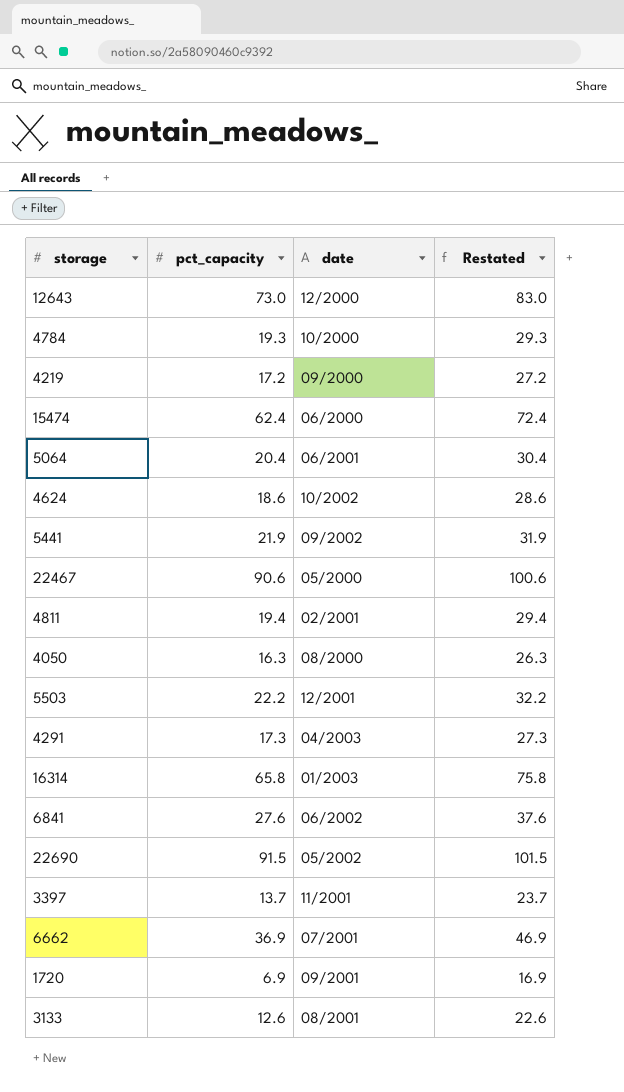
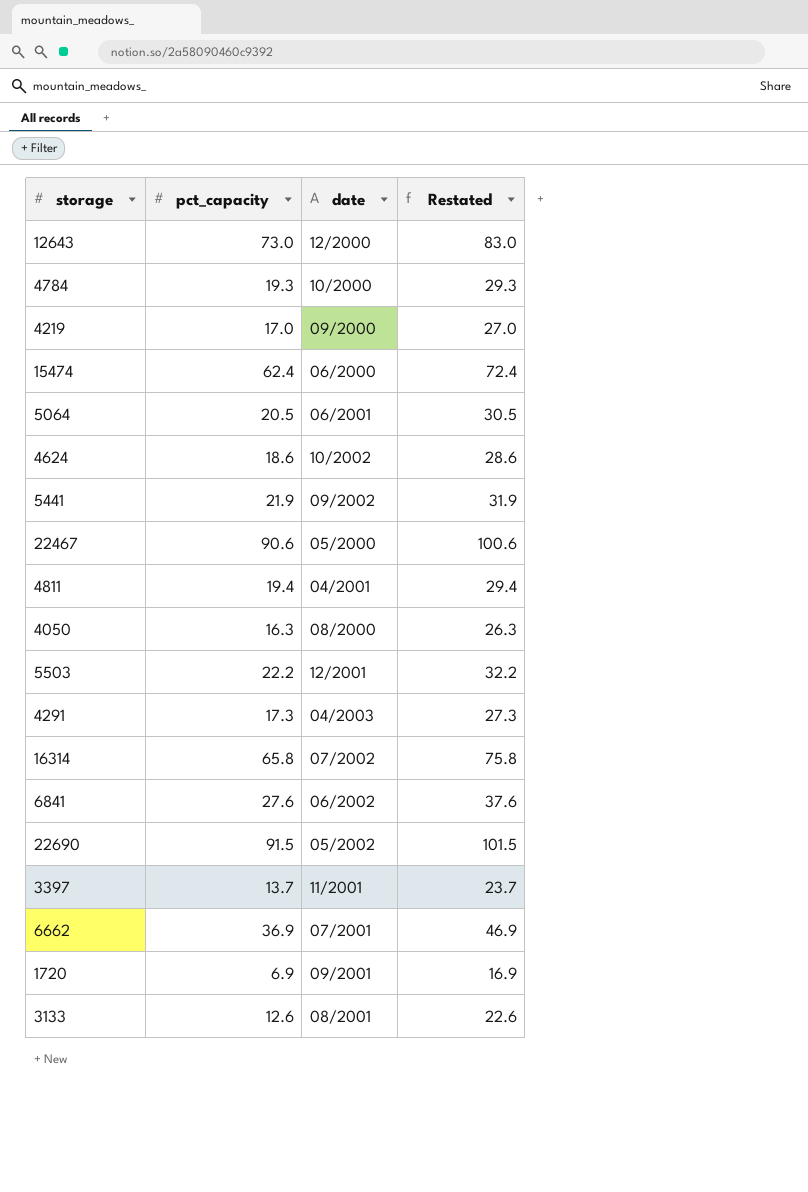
4219 | pct_capacity: 17.2 -> 17.0
4219 | Restated: 27.2 -> 27.0
5064 | pct_capacity: 20.4 -> 20.5
5064 | Restated: 30.4 -> 30.5
4811 | date: 02/2001 -> 04/2001
16314 | date: 01/2003 -> 07/2002

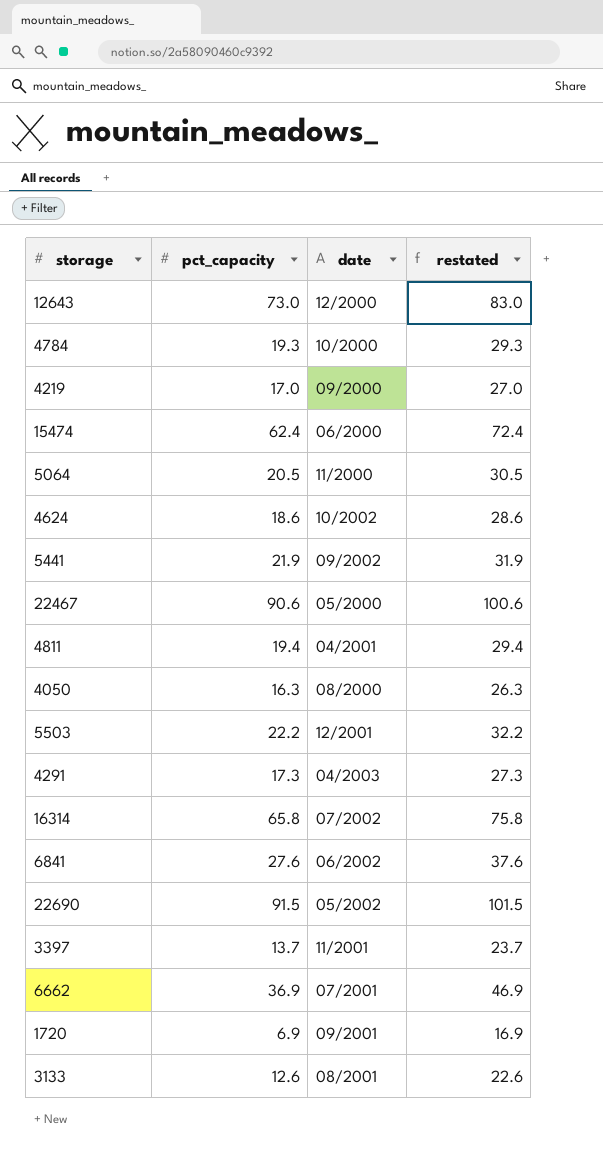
column name: Restated -> restated
5064 | date: 06/2001 -> 11/2000

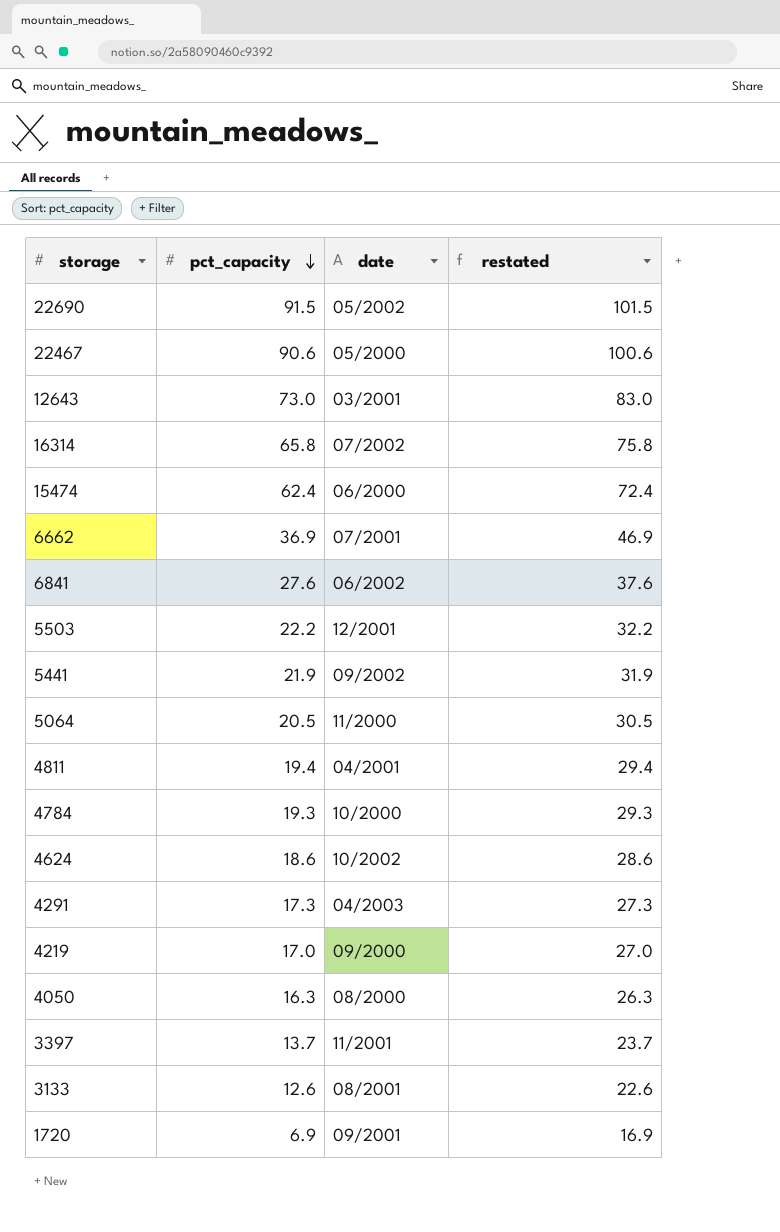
row order: none -> pct_capacity descending
12643 | date: 12/2000 -> 03/2001

